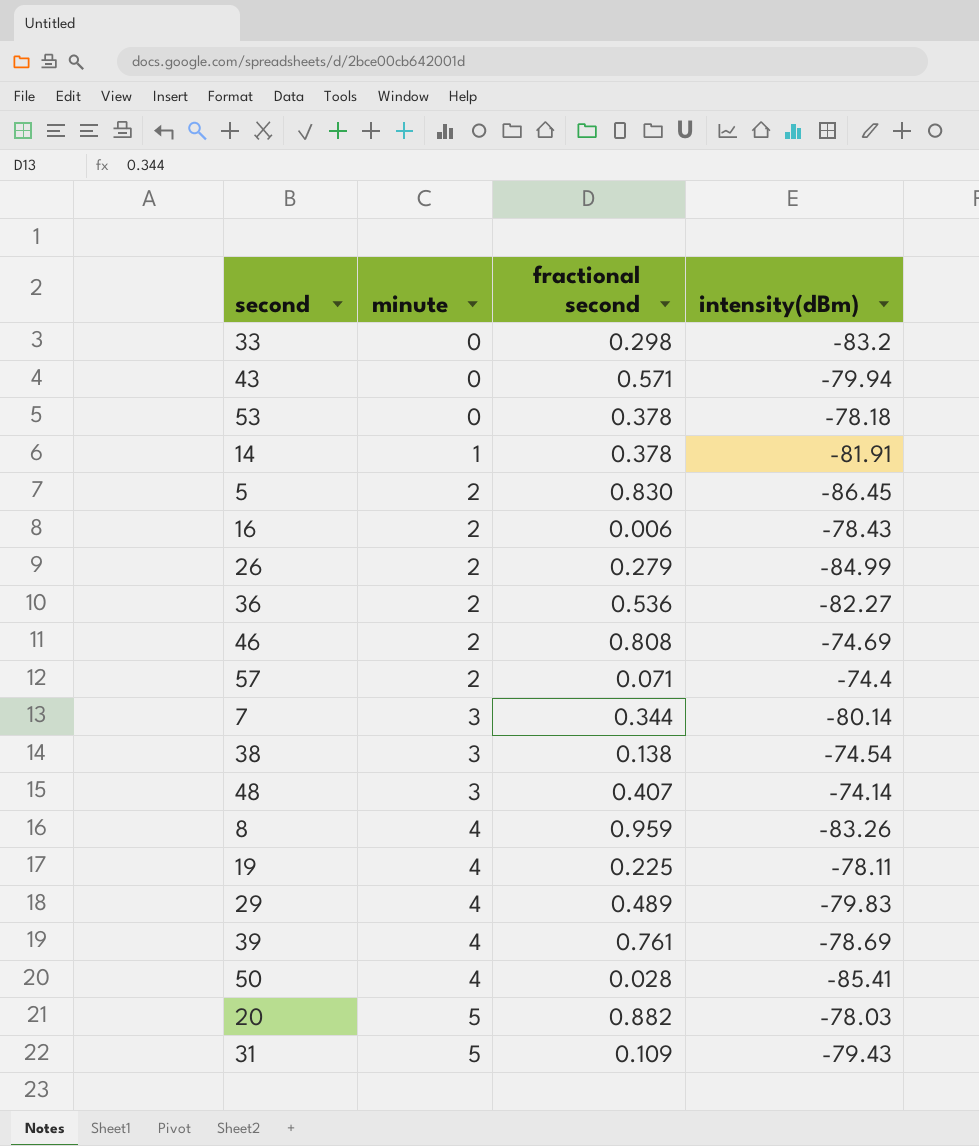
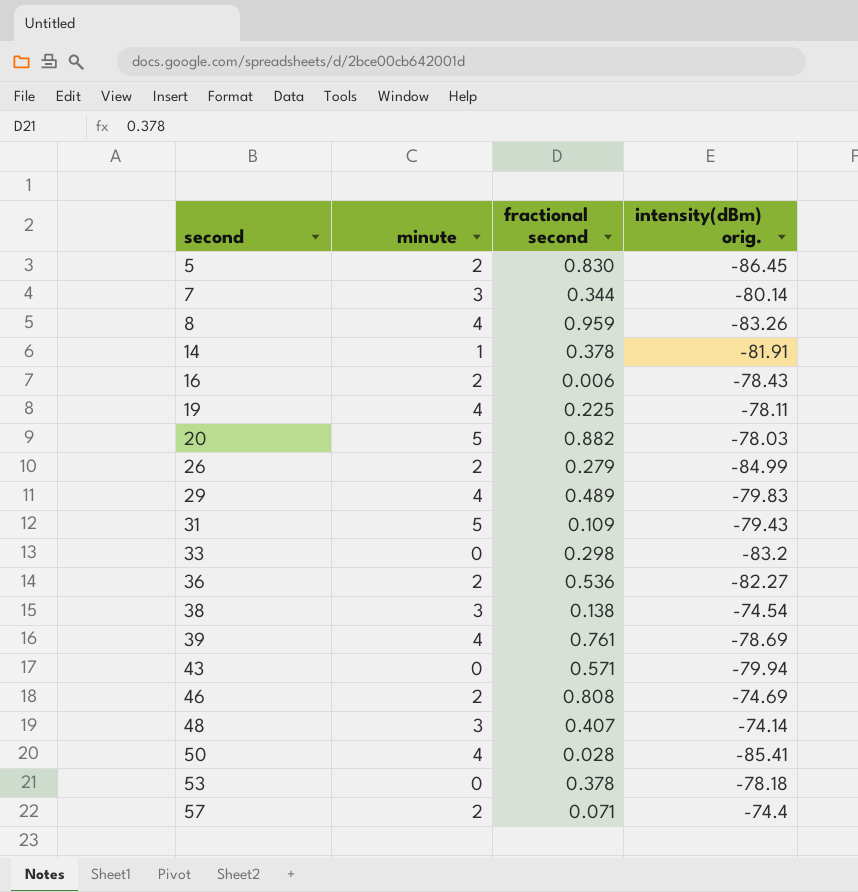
row order: minute ascending -> second ascending
column name: intensity(dBm) -> intensity(dBm) orig.

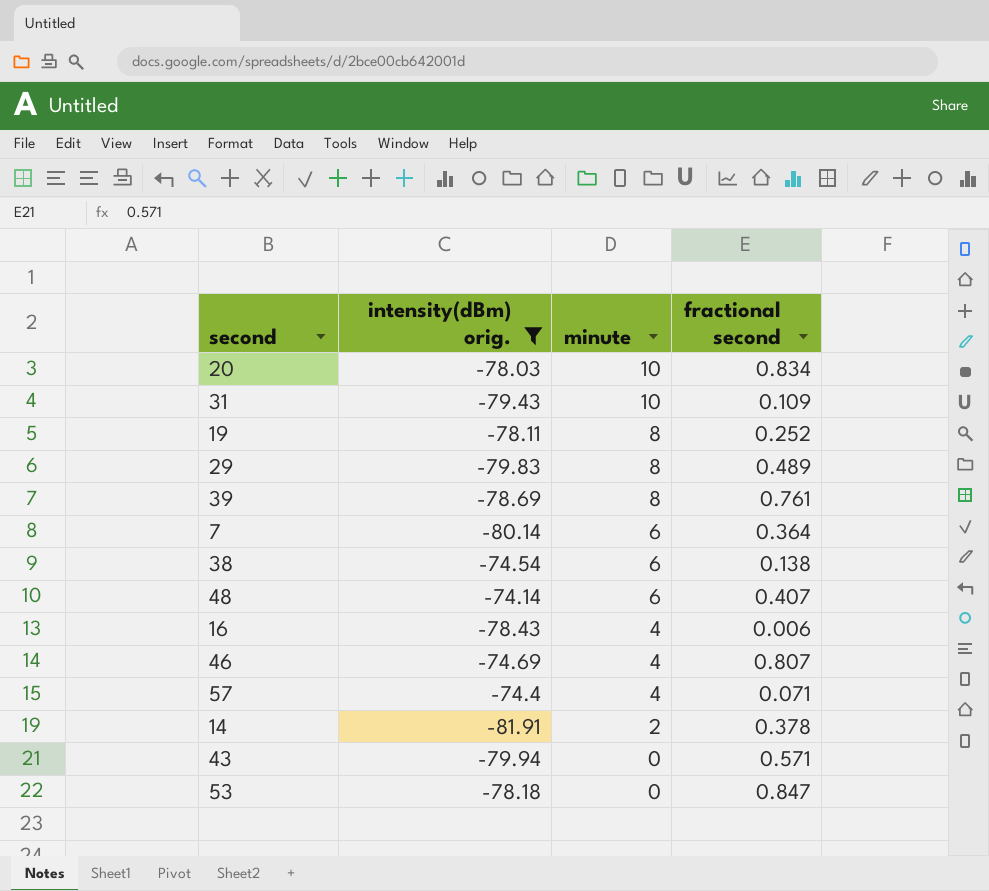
filter: none -> intensity(dBm) orig. >= -81.91
row order: second ascending -> minute descending
column intensity(dBm) orig. | position: 4 -> 2
20 | minute: 5 -> 10
20 | fractional second: 0.882 -> 0.834
31 | minute: 5 -> 10
19 | minute: 4 -> 8
19 | fractional second: 0.225 -> 0.252
29 | minute: 4 -> 8
39 | minute: 4 -> 8
7 | minute: 3 -> 6
7 | fractional second: 0.344 -> 0.364
38 | minute: 3 -> 6
48 | minute: 3 -> 6
16 | minute: 2 -> 4
46 | minute: 2 -> 4
46 | fractional second: 0.808 -> 0.807
57 | minute: 2 -> 4
14 | minute: 1 -> 2
53 | fractional second: 0.378 -> 0.847

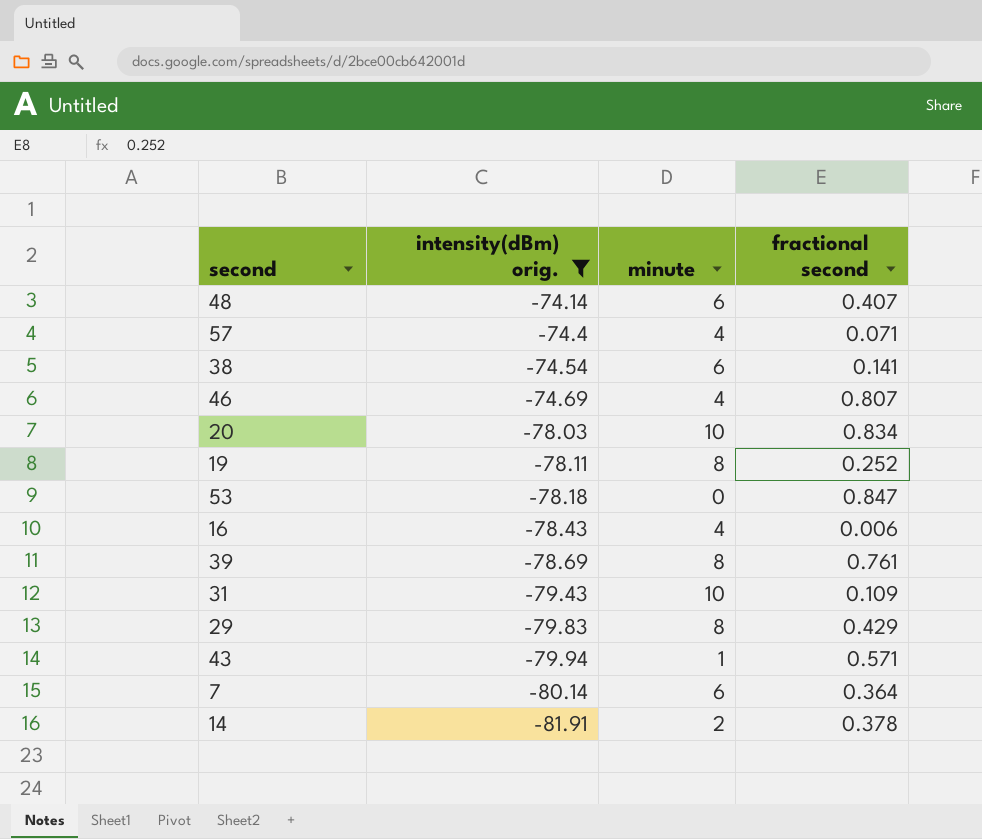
row order: minute descending -> intensity(dBm) orig. descending
38 | fractional second: 0.138 -> 0.141
29 | fractional second: 0.489 -> 0.429
43 | minute: 0 -> 1

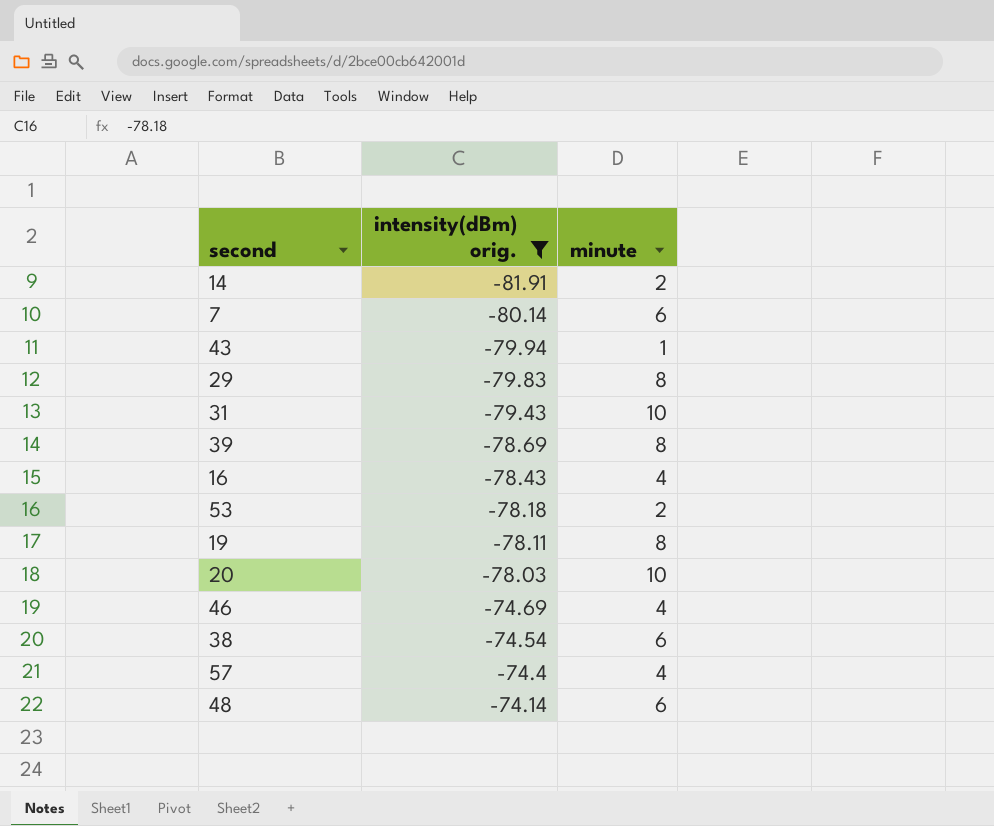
row order: intensity(dBm) orig. descending -> intensity(dBm) orig. ascending
column fractional second | position: 4 -> none
53 | minute: 0 -> 2

